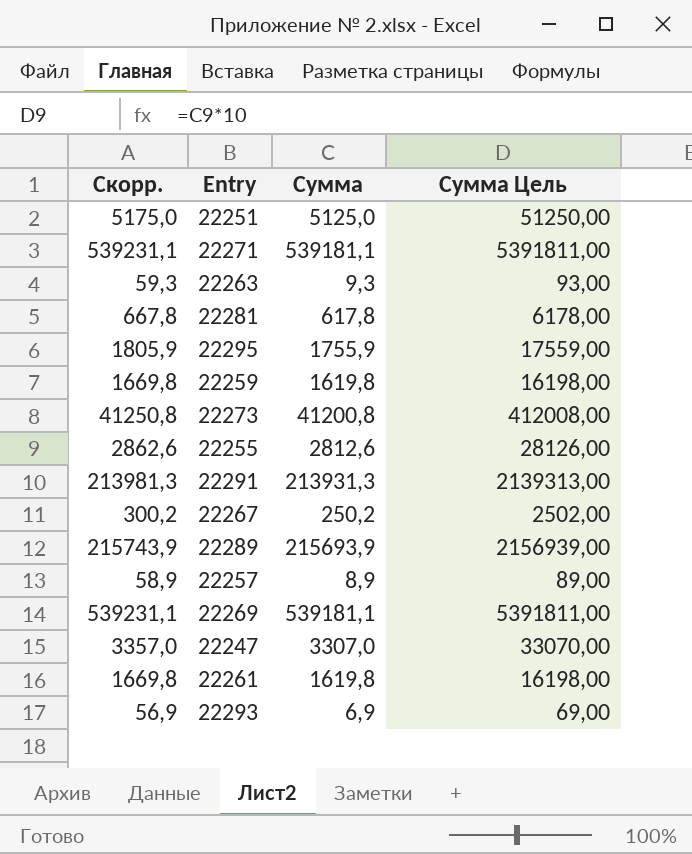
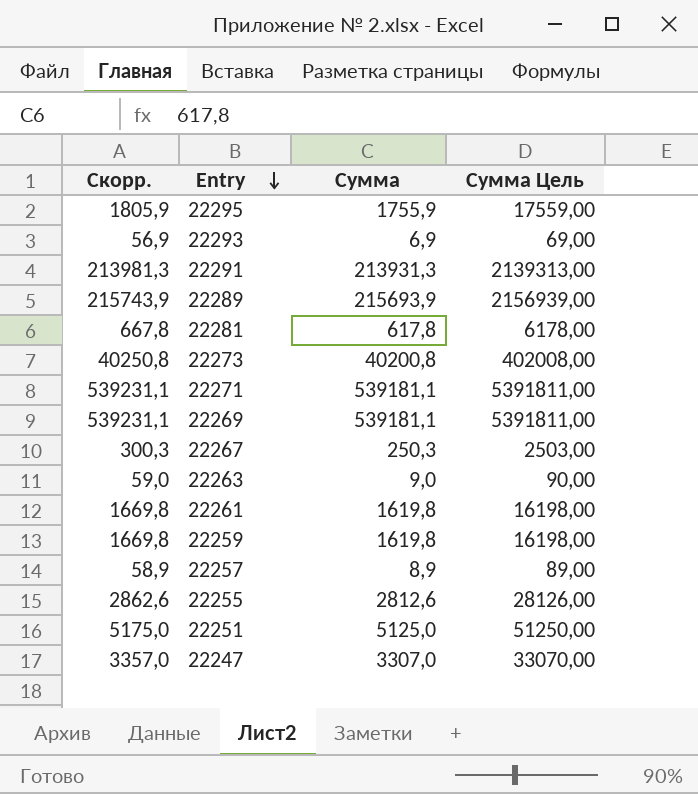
row order: none -> Entry descending
22273 | Скорр.: 41250,8 -> 40250,8
22273 | Сумма: 41200,8 -> 40200,8
22273 | Сумма Цель: 412008,00 -> 402008,00
22267 | Скорр.: 300,2 -> 300,3
22267 | Сумма: 250,2 -> 250,3
22267 | Сумма Цель: 2502,00 -> 2503,00
22263 | Скорр.: 59,3 -> 59,0
22263 | Сумма: 9,3 -> 9,0
22263 | Сумма Цель: 93,00 -> 90,00

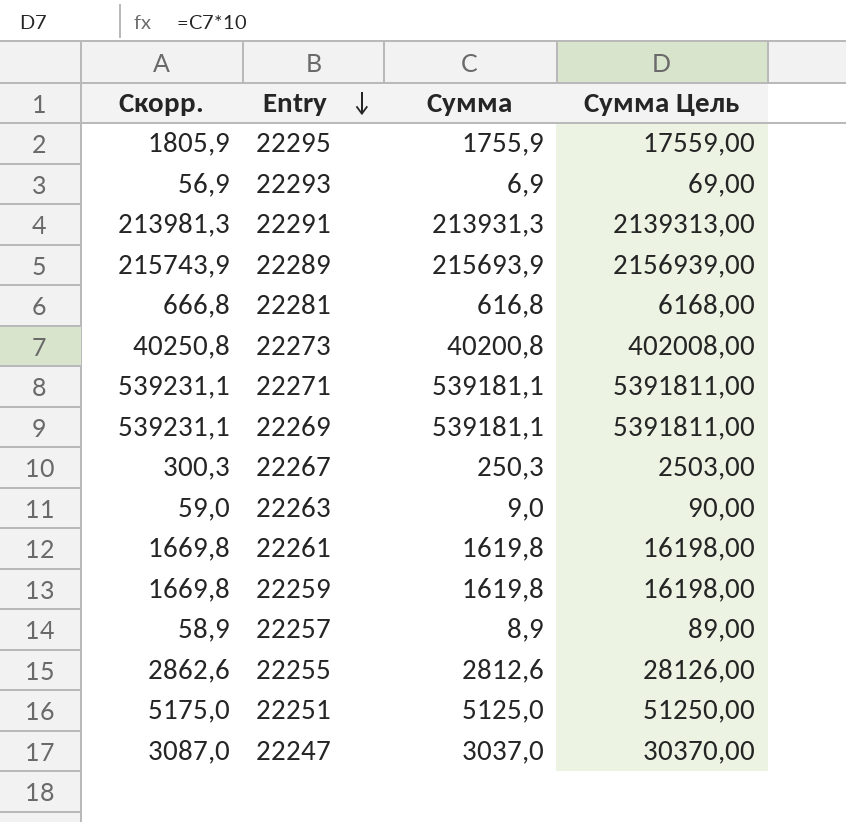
22281 | Скорр.: 667,8 -> 666,8
22281 | Сумма: 617,8 -> 616,8
22281 | Сумма Цель: 6178,00 -> 6168,00
22247 | Скорр.: 3357,0 -> 3087,0
22247 | Сумма: 3307,0 -> 3037,0
22247 | Сумма Цель: 33070,00 -> 30370,00

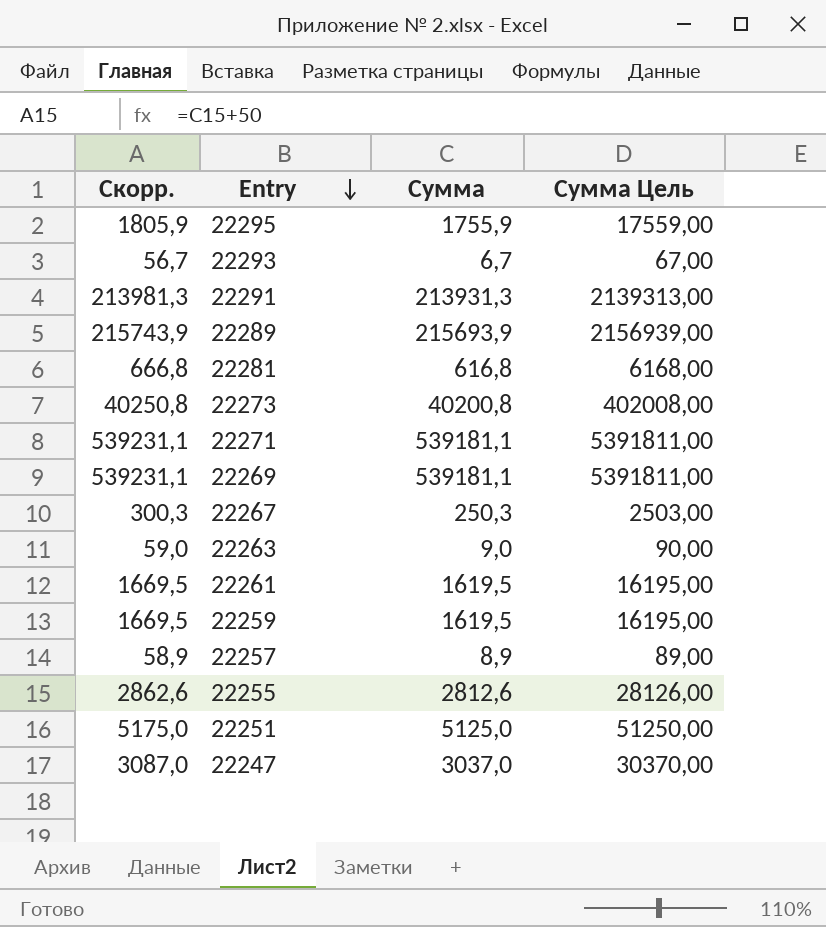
22293 | Скорр.: 56,9 -> 56,7
22293 | Сумма: 6,9 -> 6,7
22293 | Сумма Цель: 69,00 -> 67,00
22261 | Скорр.: 1669,8 -> 1669,5
22261 | Сумма: 1619,8 -> 1619,5
22261 | Сумма Цель: 16198,00 -> 16195,00
22259 | Скорр.: 1669,8 -> 1669,5
22259 | Сумма: 1619,8 -> 1619,5
22259 | Сумма Цель: 16198,00 -> 16195,00

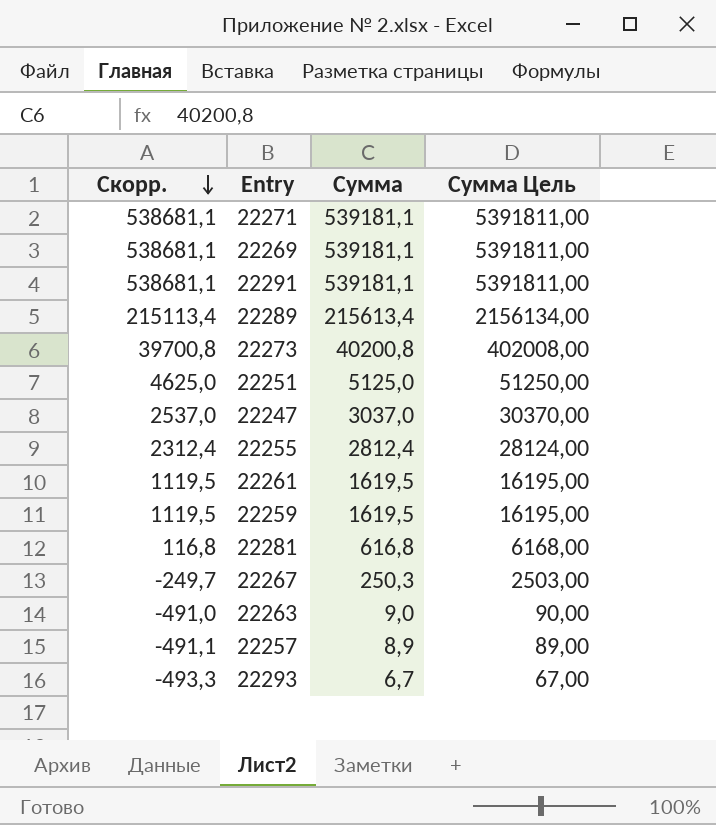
row order: Entry descending -> Скорр. descending
column Скорр. | formula: [Сумма] + 50 -> [Сумма] - 500
row 22295: 1805,9 | 1755,9 | 17559,00 -> none
22291 | Сумма: 213931,3 -> 539181,1
22291 | Сумма Цель: 2139313,00 -> 5391811,00
22289 | Сумма: 215693,9 -> 215613,4
22289 | Сумма Цель: 2156939,00 -> 2156134,00
22255 | Сумма: 2812,6 -> 2812,4
22255 | Сумма Цель: 28126,00 -> 28124,00

